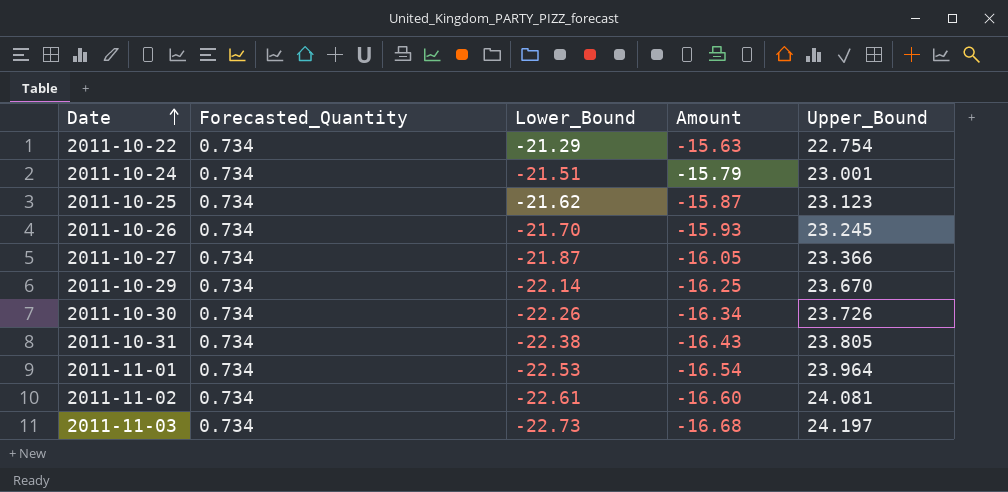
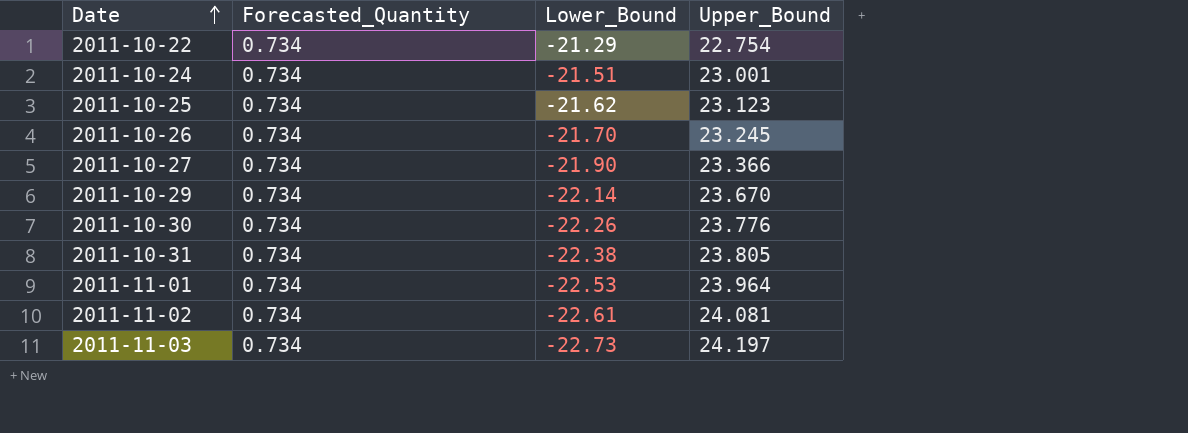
column Amount | formula: [Forecasted_Quantity] * [Lower_Bound] -> none
2011-10-27 | Lower_Bound: -21.87 -> -21.90
2011-10-30 | Upper_Bound: 23.726 -> 23.776

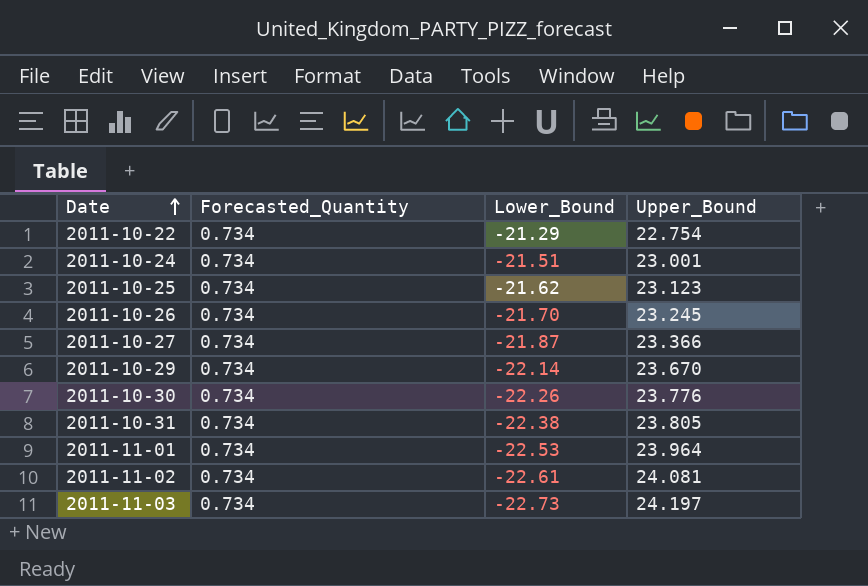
2011-10-27 | Lower_Bound: -21.90 -> -21.87

